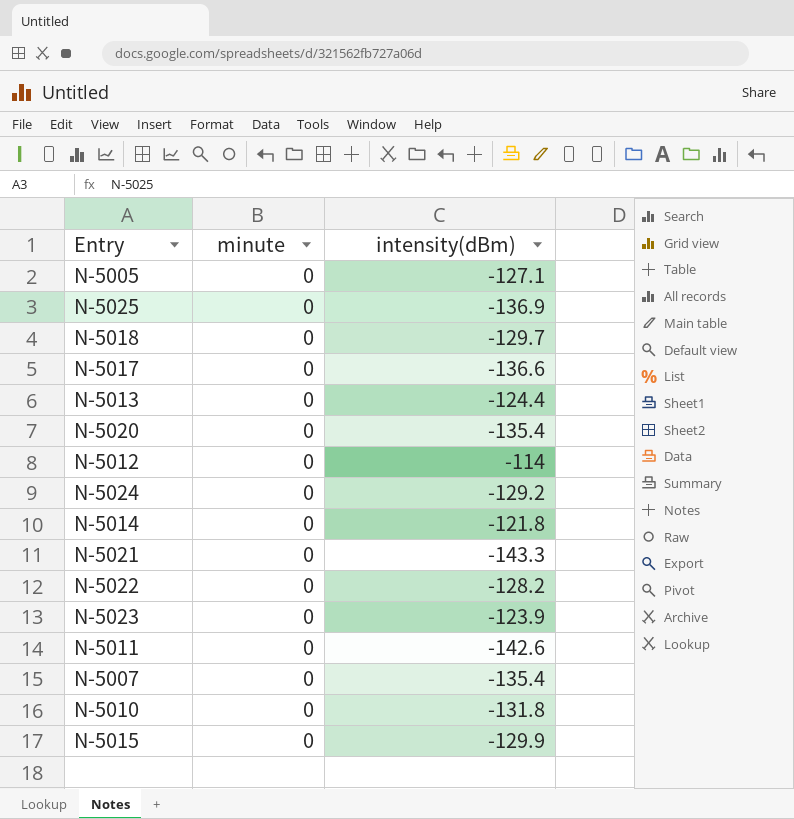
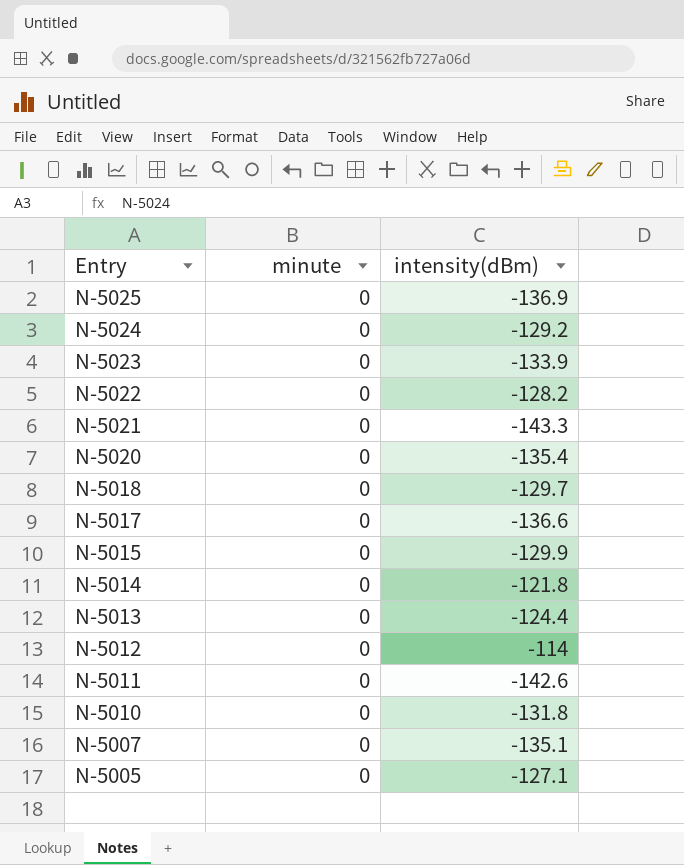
row order: none -> Entry descending
N-5023 | intensity(dBm): -123.9 -> -133.9
N-5007 | intensity(dBm): -135.4 -> -135.1

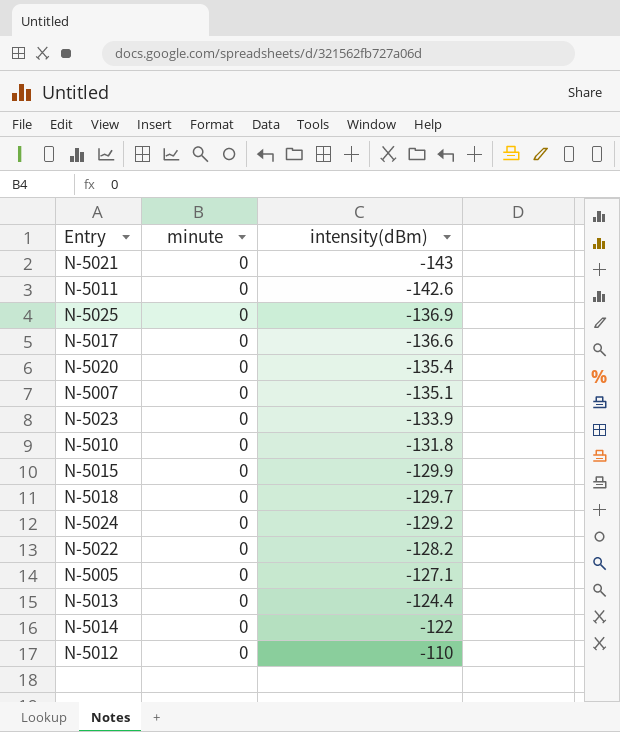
row order: Entry descending -> intensity(dBm) ascending
N-5021 | intensity(dBm): -143.3 -> -143
N-5014 | intensity(dBm): -121.8 -> -122
N-5012 | intensity(dBm): -114 -> -110

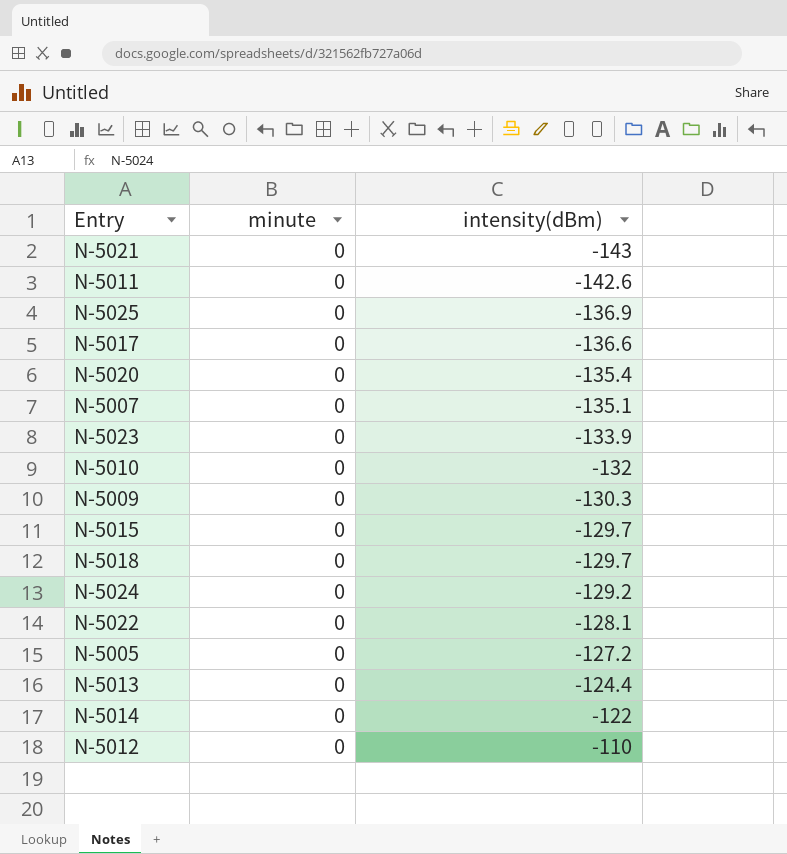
N-5010 | intensity(dBm): -131.8 -> -132
row N-5009: none -> 0 | -130.3
N-5015 | intensity(dBm): -129.9 -> -129.7
N-5022 | intensity(dBm): -128.2 -> -128.1
N-5005 | intensity(dBm): -127.1 -> -127.2

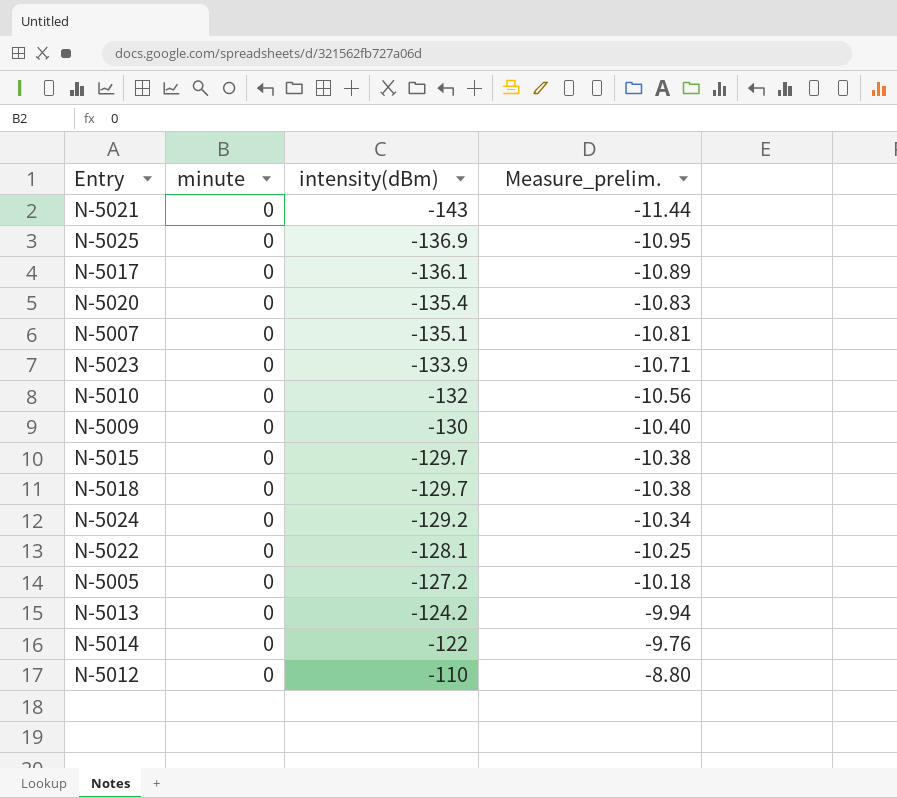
column Measure_prelim. | formula: none -> [intensity(dBm)] * 0.08
row N-5011: 0 | -142.6 -> none
N-5017 | intensity(dBm): -136.6 -> -136.1
N-5009 | intensity(dBm): -130.3 -> -130
N-5013 | intensity(dBm): -124.4 -> -124.2

